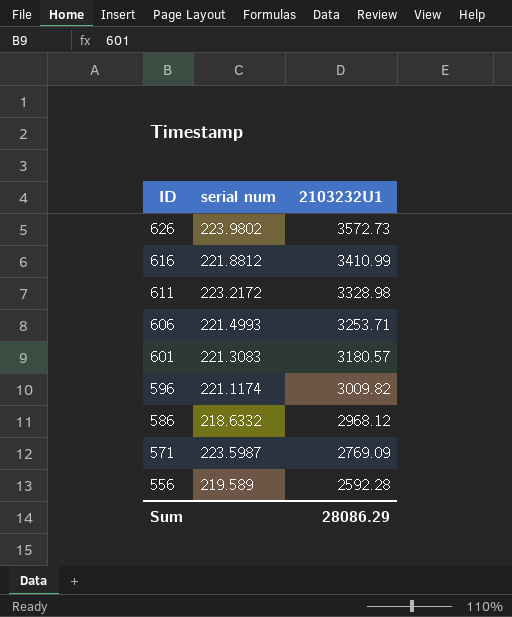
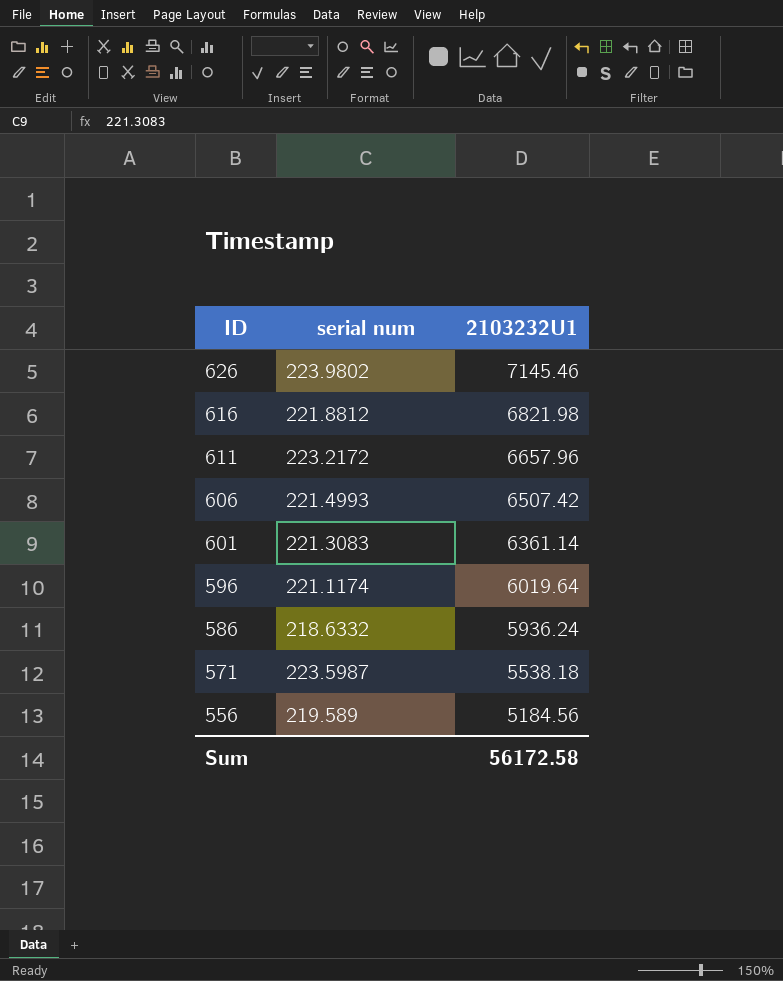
626 | 2103232U1: 3572.73 -> 7145.46
616 | 2103232U1: 3410.99 -> 6821.98
611 | 2103232U1: 3328.98 -> 6657.96
606 | 2103232U1: 3253.71 -> 6507.42
601 | 2103232U1: 3180.57 -> 6361.14
596 | 2103232U1: 3009.82 -> 6019.64
586 | 2103232U1: 2968.12 -> 5936.24
571 | 2103232U1: 2769.09 -> 5538.18
556 | 2103232U1: 2592.28 -> 5184.56
Sum | 2103232U1: 28086.29 -> 56172.58

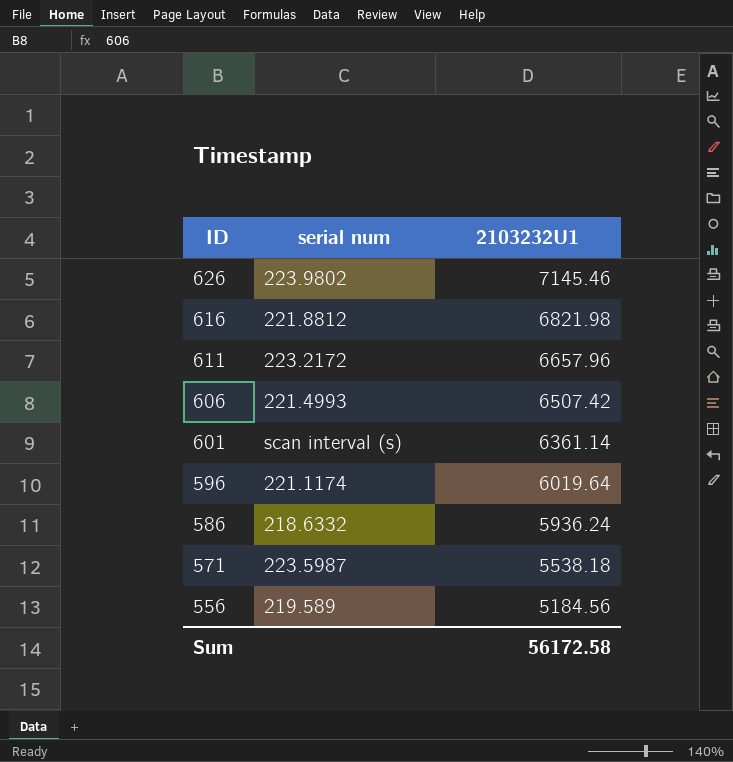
601 | serial num: 221.3083 -> scan interval (s)

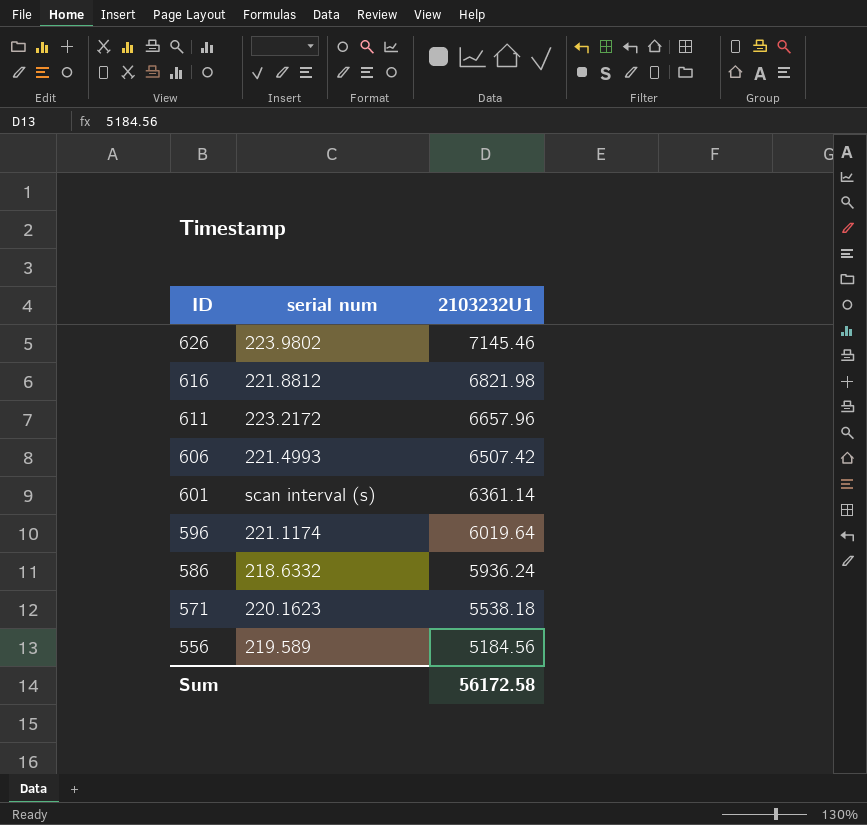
571 | serial num: 223.5987 -> 220.1623

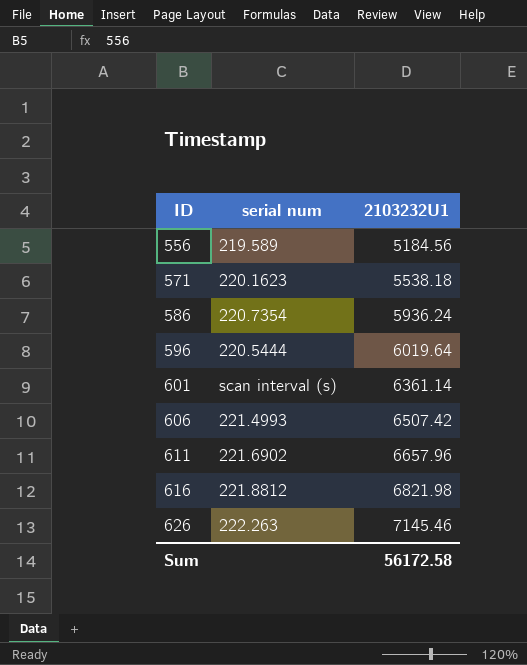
row order: ID descending -> ID ascending
586 | serial num: 218.6332 -> 220.7354
596 | serial num: 221.1174 -> 220.5444
611 | serial num: 223.2172 -> 221.6902
626 | serial num: 223.9802 -> 222.263

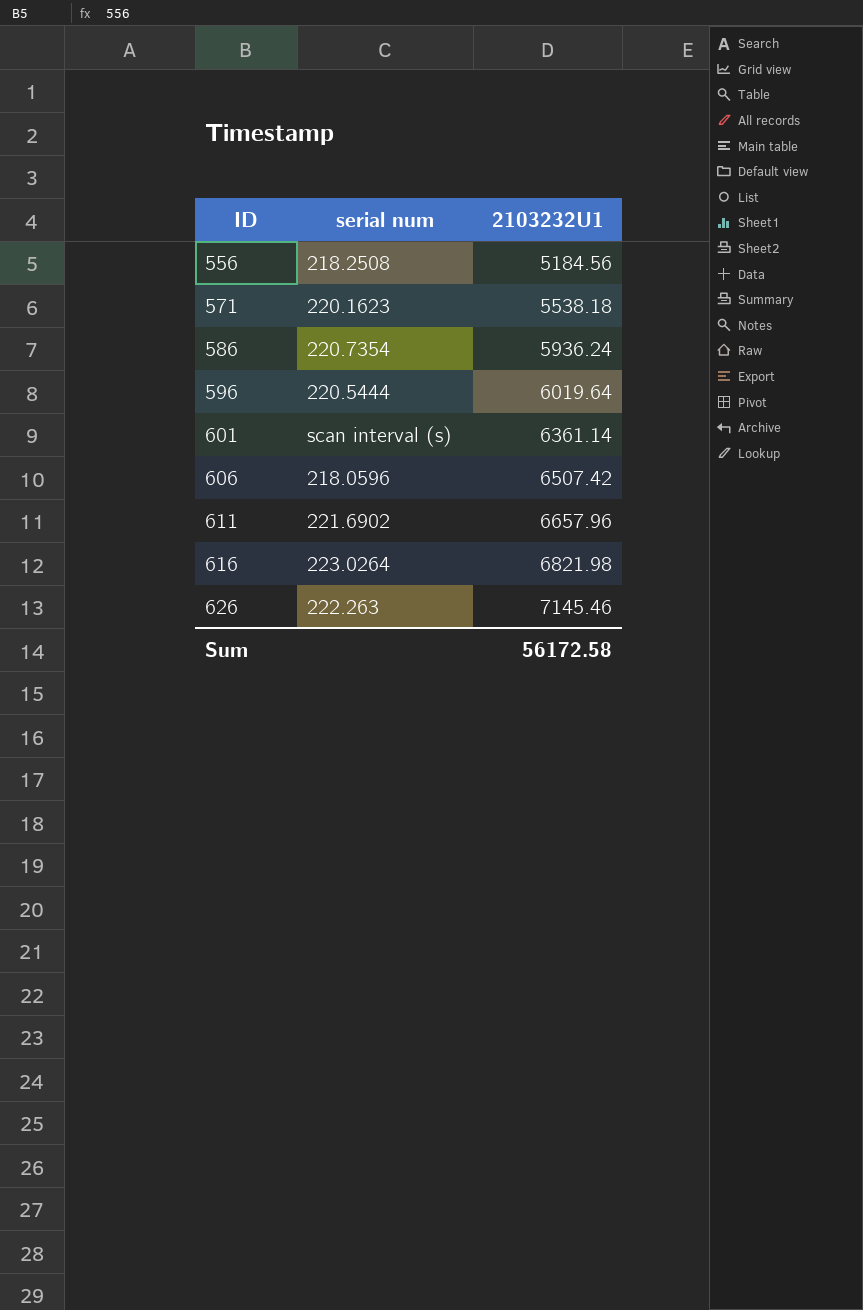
556 | serial num: 219.589 -> 218.2508
606 | serial num: 221.4993 -> 218.0596
616 | serial num: 221.8812 -> 223.0264

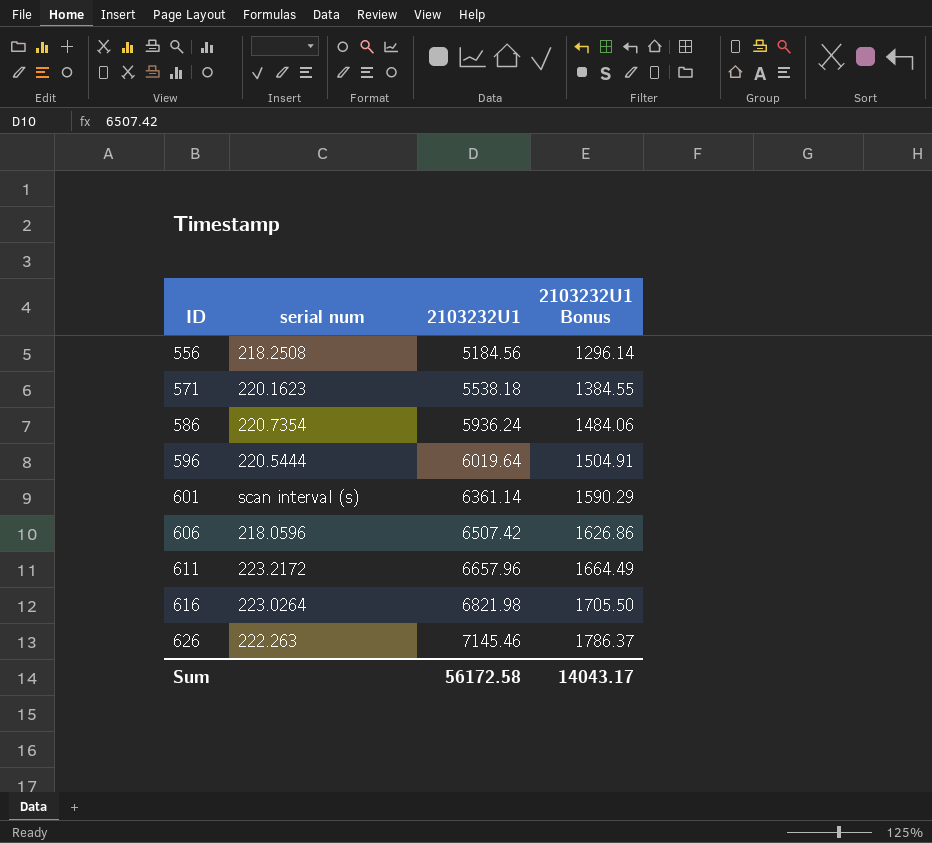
column 2103232U1 Bonus | formula: none -> [2103232U1] * 0.25
611 | serial num: 221.6902 -> 223.2172

